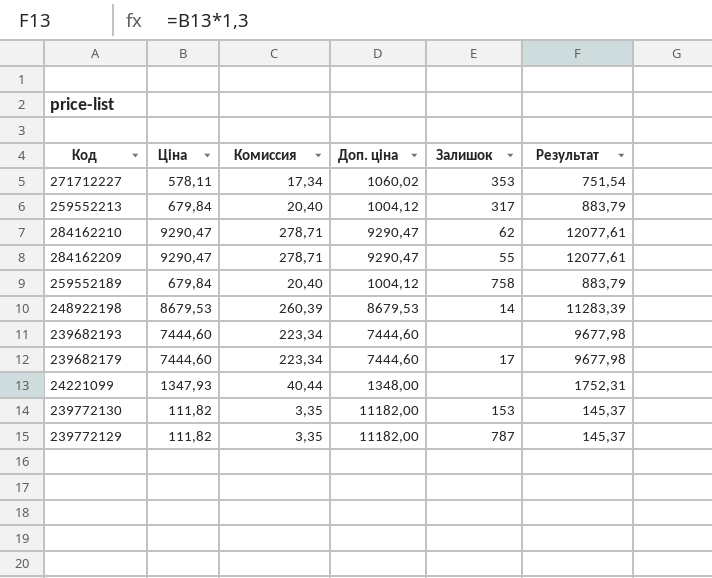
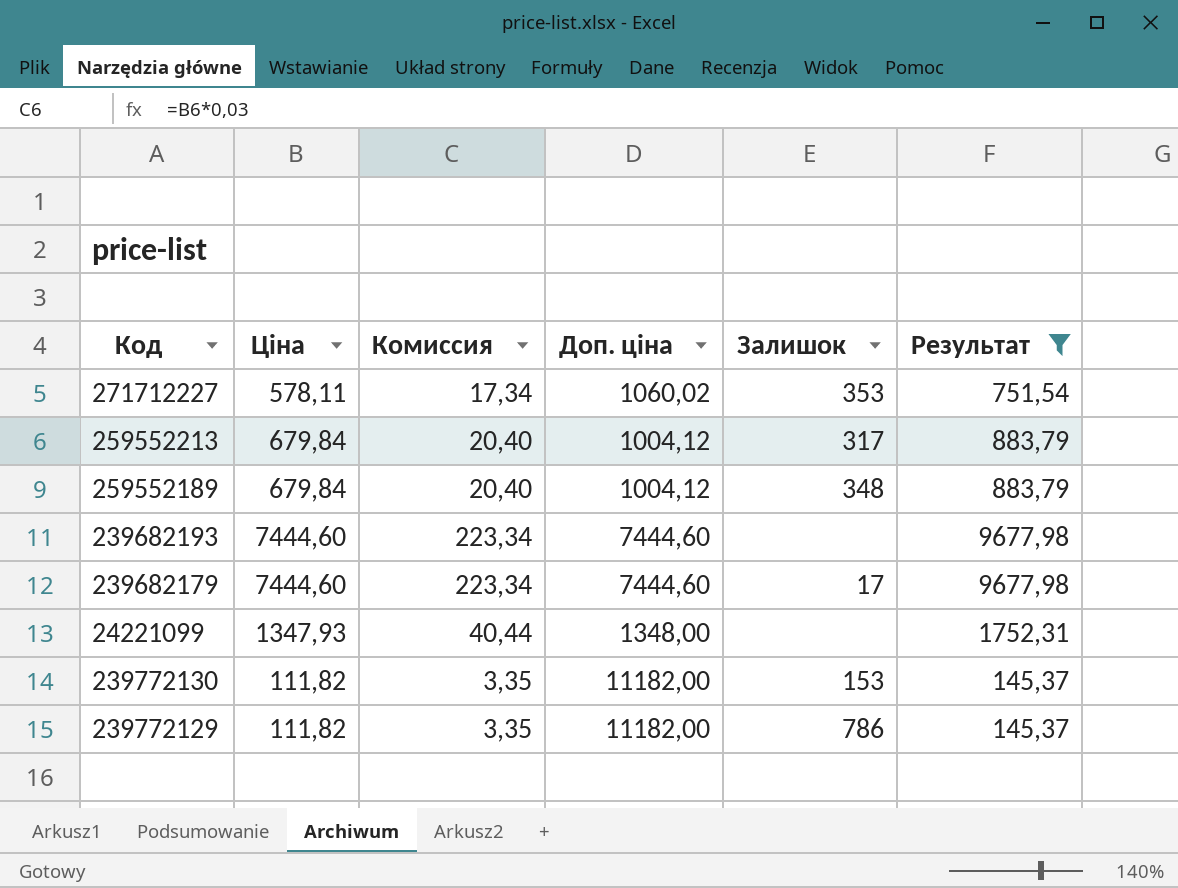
filter: none -> Результат <= 9677,98
259552189 | Залишок: 758 -> 348
239772129 | Залишок: 787 -> 786

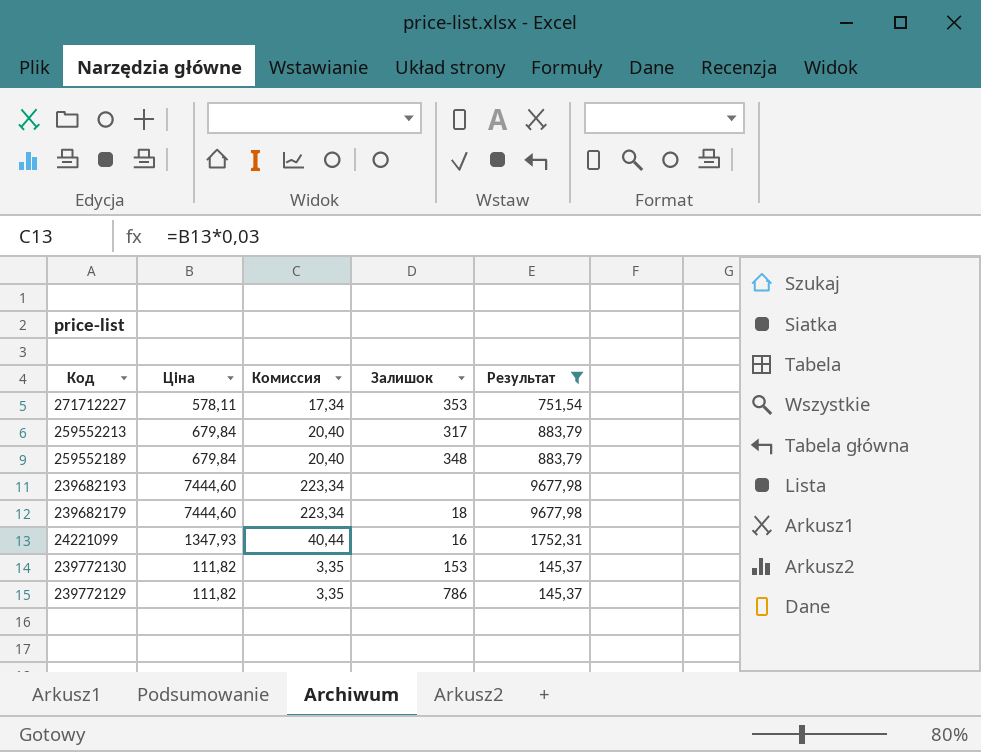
column Доп. ціна | position: 4 -> none
239682179 | Залишок: 17 -> 18
24221099 | Залишок: none -> 16

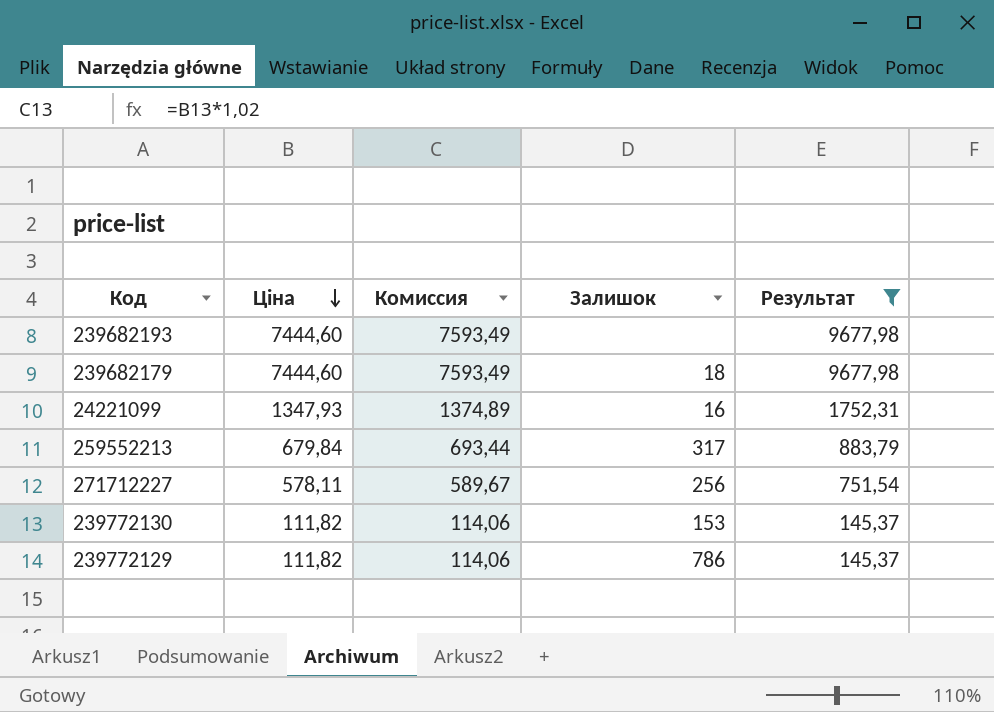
row order: none -> Ціна descending
column Комиссия | formula: [Ціна] * 0,03 -> [Ціна] * 1,02
row 259552189: 679,84 | 20,40 | 348 | 883,79 -> none
271712227 | Залишок: 353 -> 256

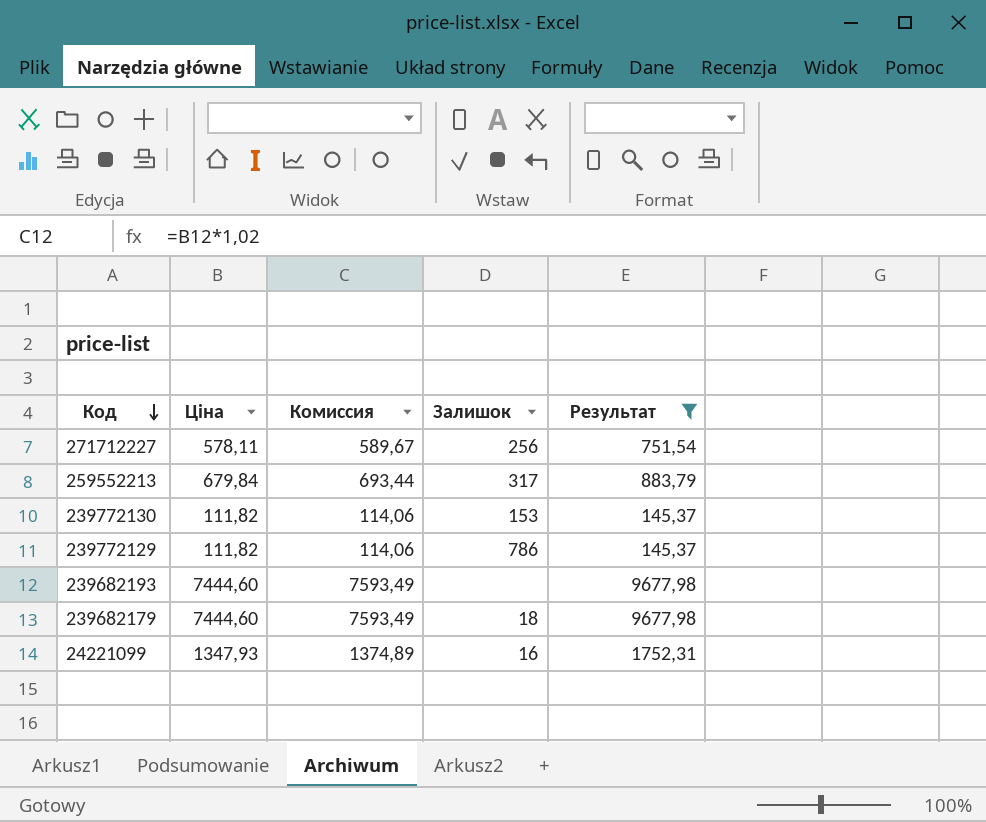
row order: Ціна descending -> Код descending

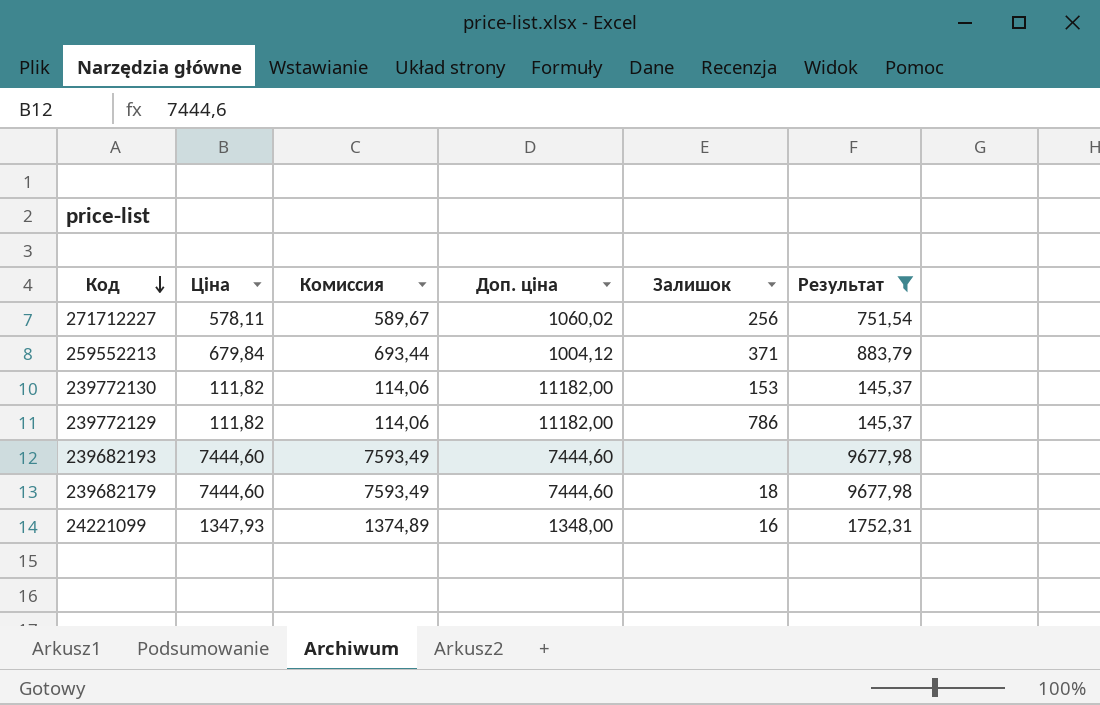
column Доп. ціна | position: none -> 4
259552213 | Залишок: 317 -> 371

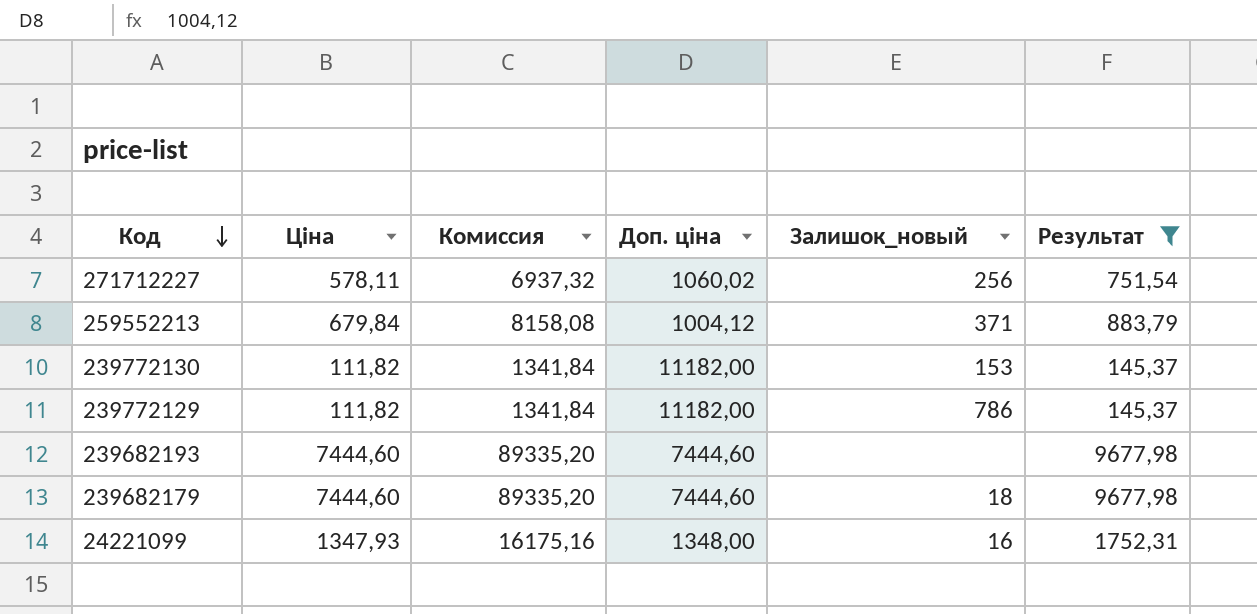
column Комиссия | formula: [Ціна] * 1,02 -> [Ціна] * 12
column name: Залишок -> Залишок_новый

